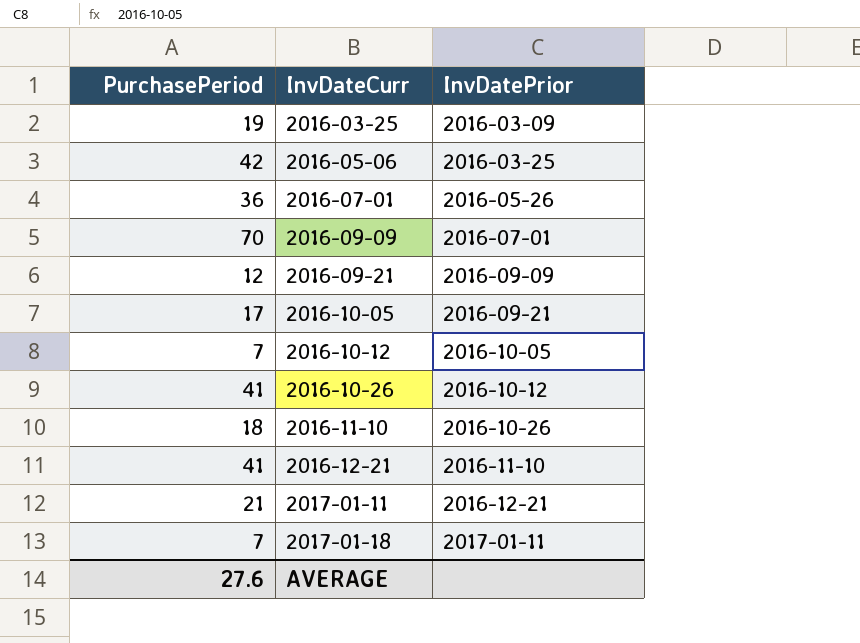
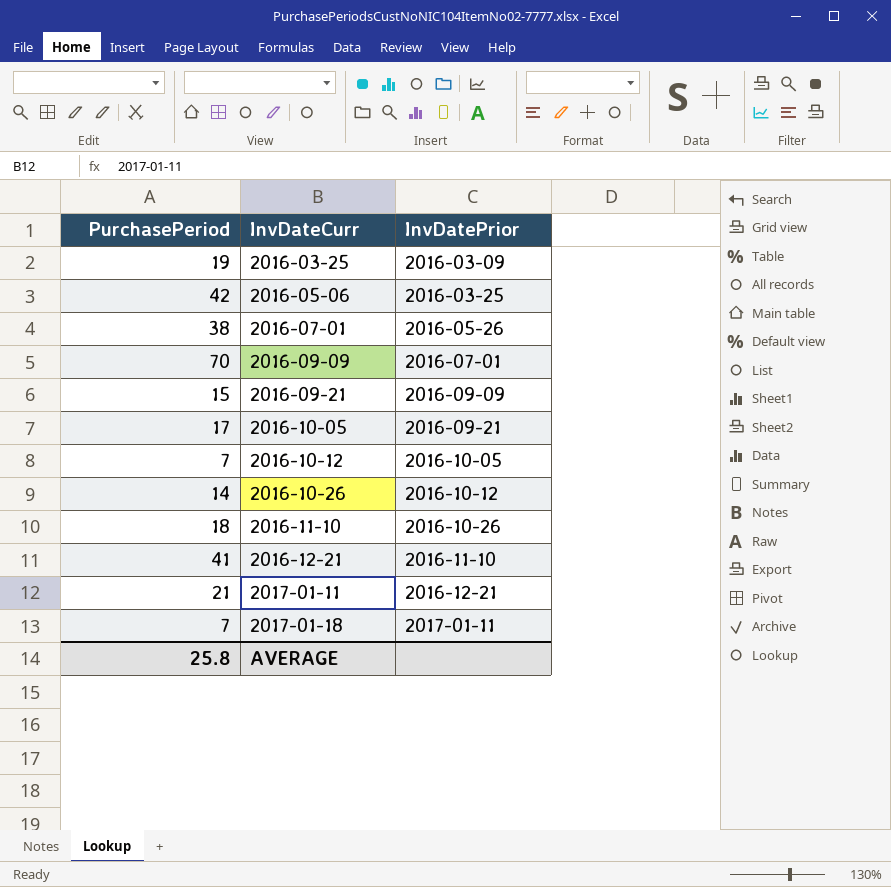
2016-07-01 | PurchasePeriod: 36 -> 38
2016-09-21 | PurchasePeriod: 12 -> 15
2016-10-26 | PurchasePeriod: 41 -> 14
AVERAGE | PurchasePeriod: 27.6 -> 25.8

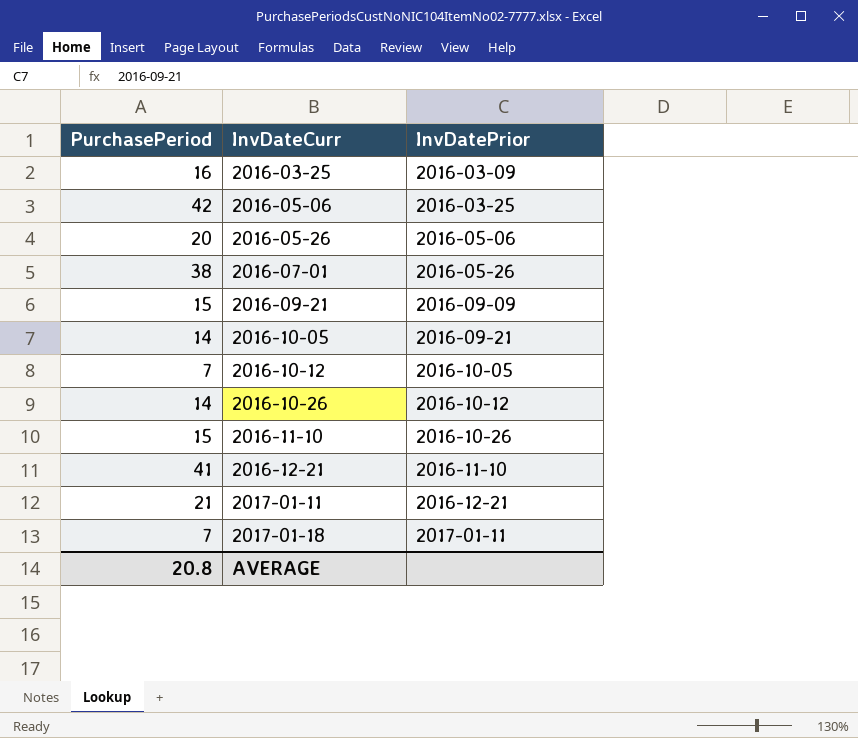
row 2016-09-09: 70 | 2016-07-01 -> none
2016-03-25 | PurchasePeriod: 19 -> 16
row 2016-05-26: none -> 20 | 2016-05-06
2016-10-05 | PurchasePeriod: 17 -> 14
2016-11-10 | PurchasePeriod: 18 -> 15
AVERAGE | PurchasePeriod: 25.8 -> 20.8

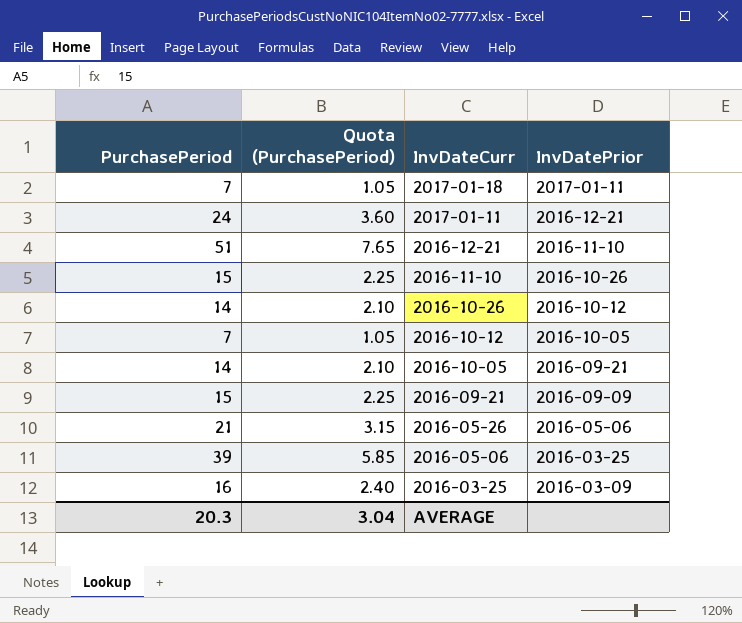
row order: InvDateCurr ascending -> InvDateCurr descending
column Quota (PurchasePeriod) | formula: none -> [PurchasePeriod] * 0.15
row 2016-07-01: 38 | 2016-05-26 -> none
2017-01-11 | PurchasePeriod: 21 -> 24
2016-12-21 | PurchasePeriod: 41 -> 51
2016-05-26 | PurchasePeriod: 20 -> 21
2016-05-06 | PurchasePeriod: 42 -> 39
AVERAGE | PurchasePeriod: 20.8 -> 20.3

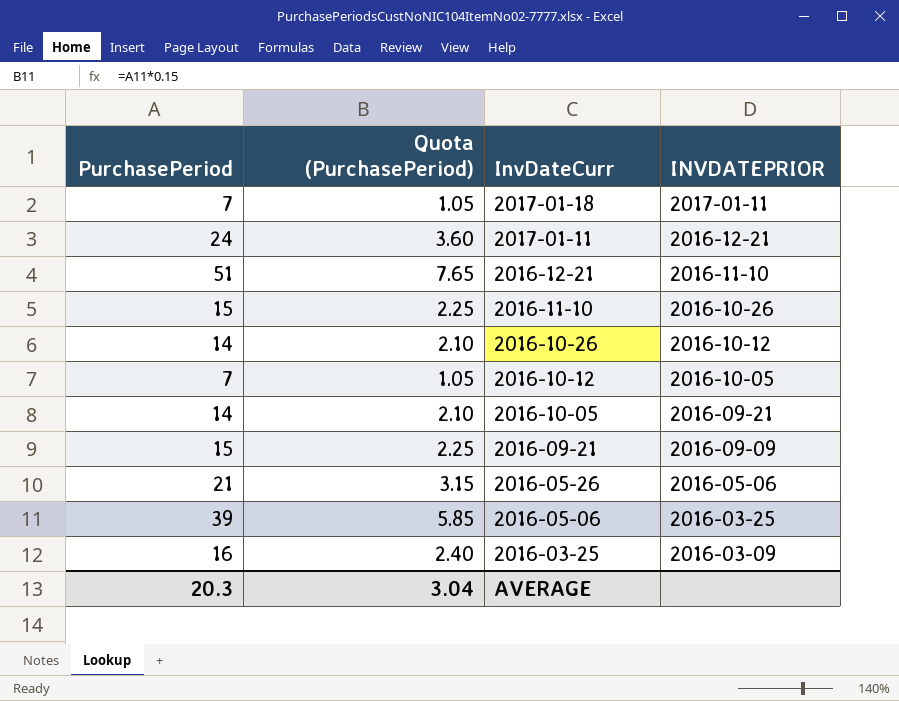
column name: InvDatePrior -> INVDATEPRIOR

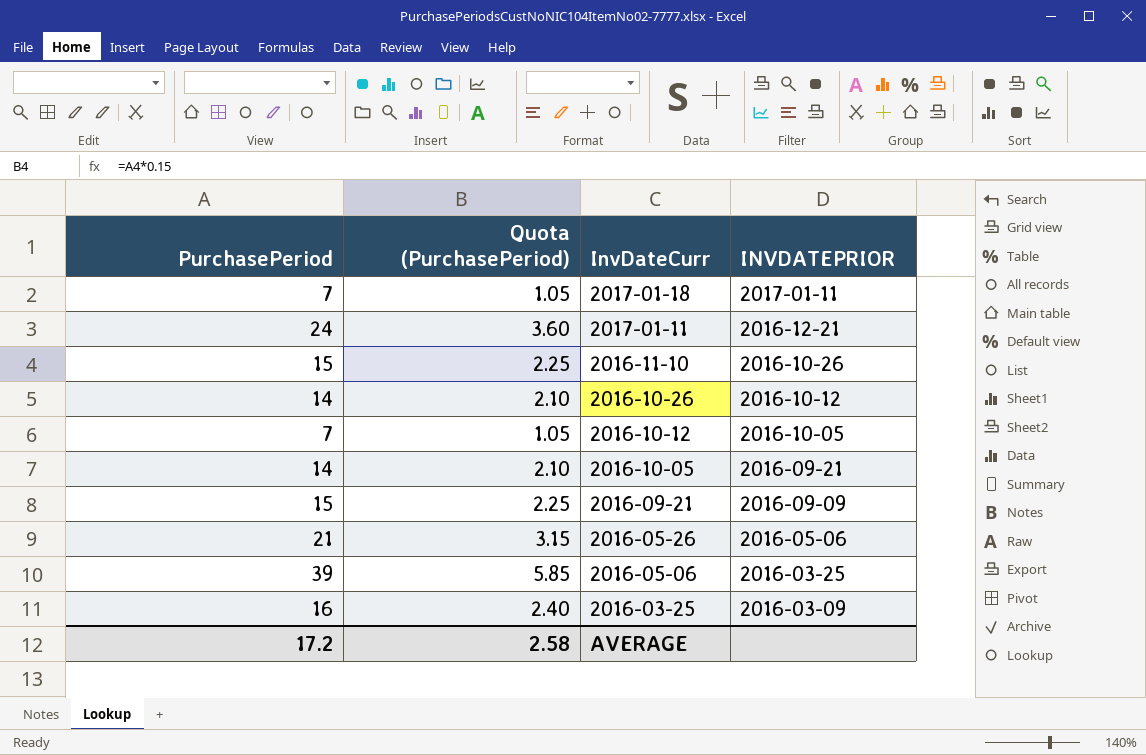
row 2016-12-21: 51 | 7.65 | 2016-11-10 -> none
AVERAGE | PurchasePeriod: 20.3 -> 17.2
AVERAGE | Quota (PurchasePeriod): 3.04 -> 2.58

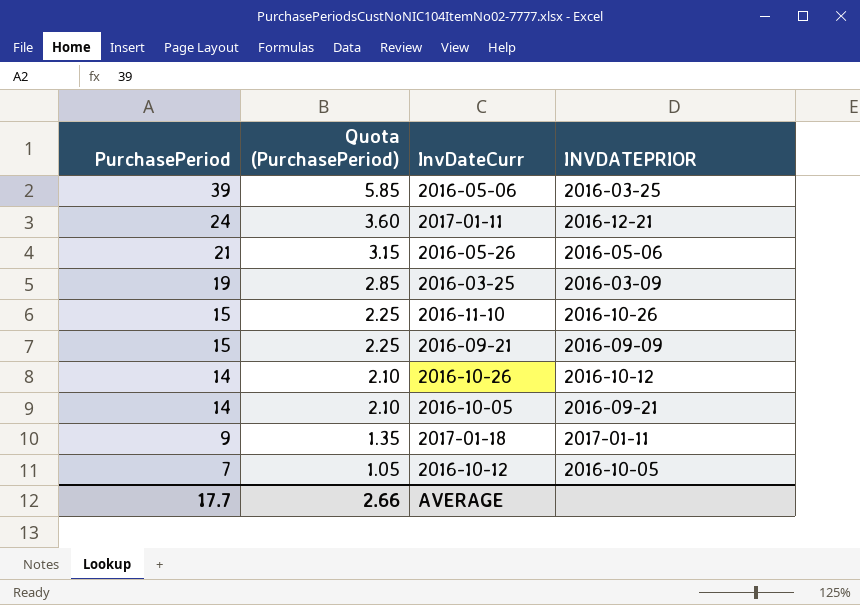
row order: InvDateCurr descending -> PurchasePeriod descending
2016-03-25 | PurchasePeriod: 16 -> 19
2016-03-25 | Quota (PurchasePeriod): 2.40 -> 2.85
2017-01-18 | PurchasePeriod: 7 -> 9
2017-01-18 | Quota (PurchasePeriod): 1.05 -> 1.35
AVERAGE | PurchasePeriod: 17.2 -> 17.7
AVERAGE | Quota (PurchasePeriod): 2.58 -> 2.66

